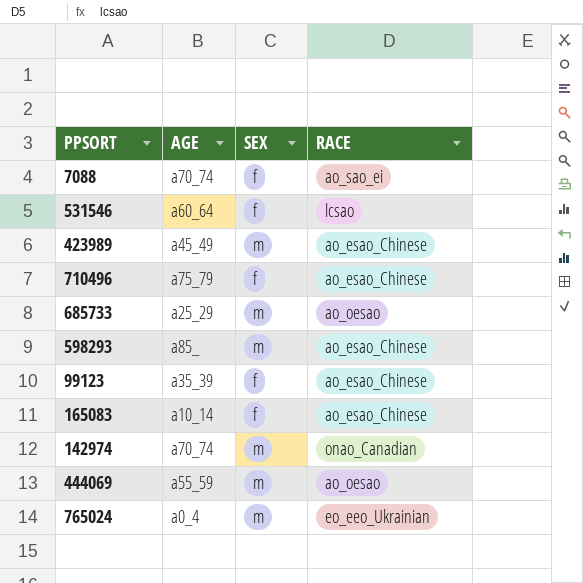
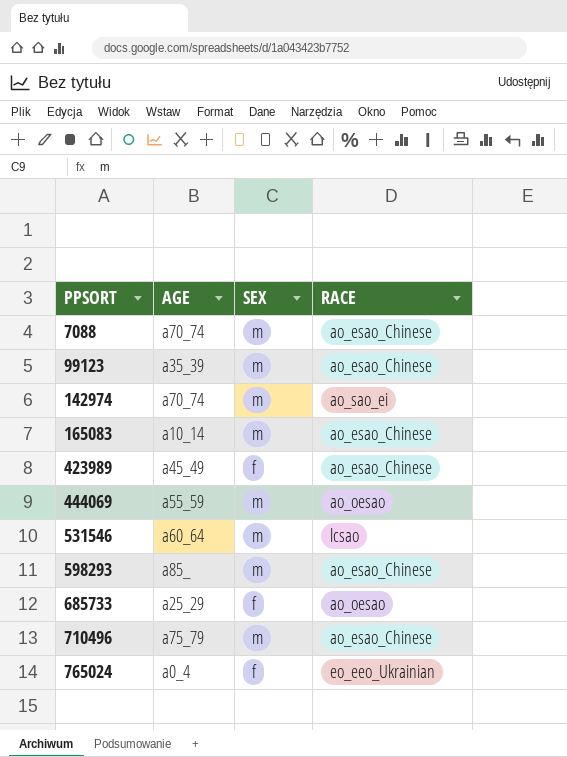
row order: none -> PPSORT ascending
7088 | SEX: f -> m
7088 | RACE: ao_sao_ei -> ao_esao_Chinese
99123 | SEX: f -> m
142974 | RACE: onao_Canadian -> ao_sao_ei
165083 | SEX: f -> m
423989 | SEX: m -> f
531546 | SEX: f -> m
685733 | SEX: m -> f
710496 | SEX: f -> m
765024 | SEX: m -> f

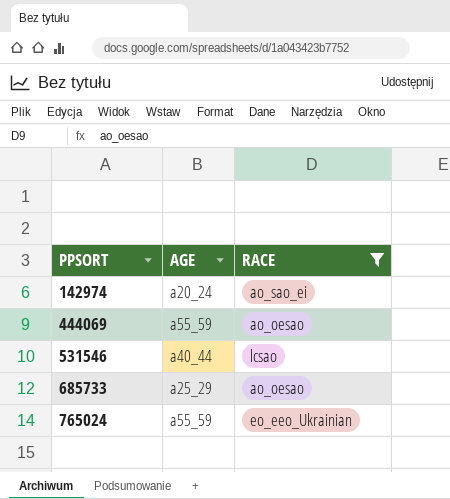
filter: none -> RACE != ao_esao_Chinese
column SEX | position: 3 -> none
142974 | AGE: a70_74 -> a20_24
531546 | AGE: a60_64 -> a40_44
765024 | AGE: a0_4 -> a55_59

